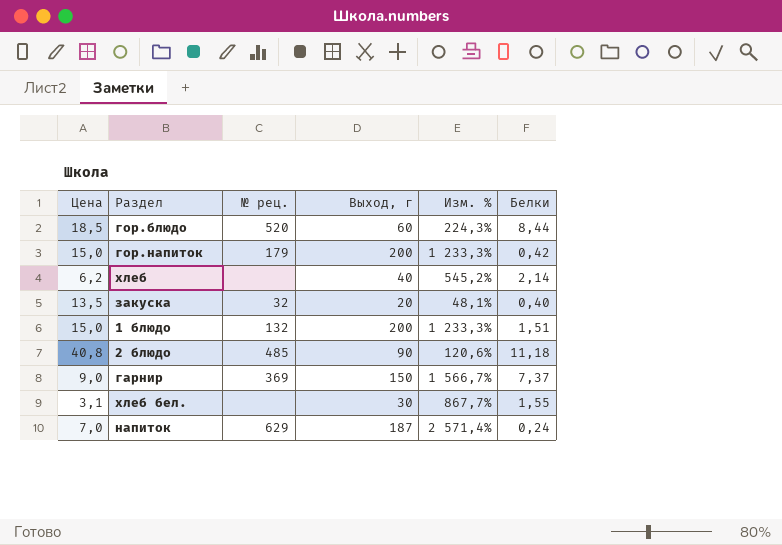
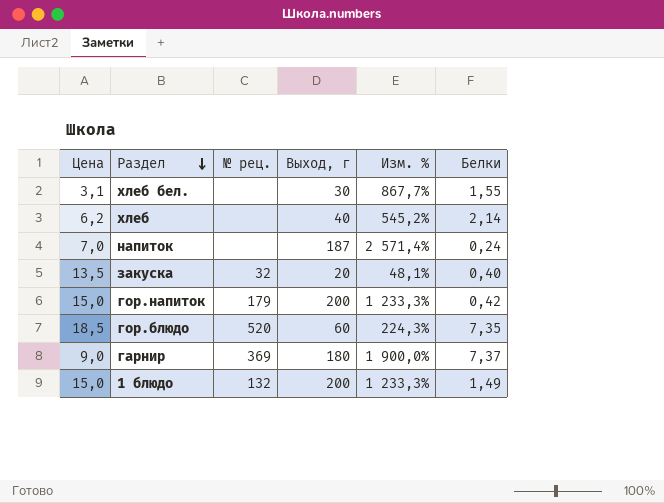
row order: none -> Раздел descending
row 2 блюдо: 40,8 | 485 | 90 | 120,6% | 11,18 -> none
напиток | № рец.: 629 -> none
гор.блюдо | Белки: 8,44 -> 7,35
гарнир | Выход, г: 150 -> 180
гарнир | Изм. %: 1 566,7% -> 1 900,0%
1 блюдо | Белки: 1,51 -> 1,49

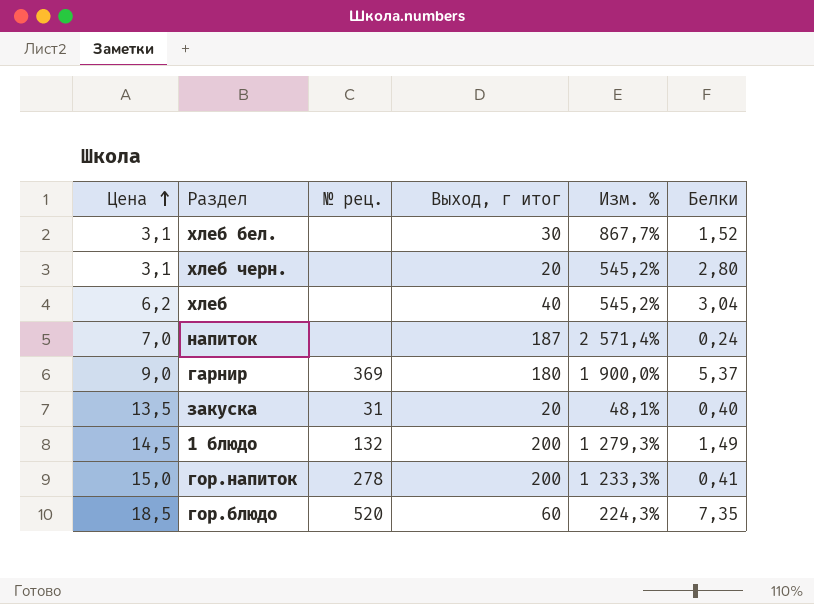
row order: Раздел descending -> Цена ascending
column name: Выход, г -> Выход, г итог
хлеб бел. | Белки: 1,55 -> 1,52
row хлеб черн.: none -> 3,1 | none | 20 | 545,2% | 2,80
хлеб | Белки: 2,14 -> 3,04
гарнир | Белки: 7,37 -> 5,37
закуска | № рец.: 32 -> 31
1 блюдо | Цена: 15,0 -> 14,5
1 блюдо | Изм. %: 1 233,3% -> 1 279,3%
гор.напиток | № рец.: 179 -> 278
гор.напиток | Белки: 0,42 -> 0,41

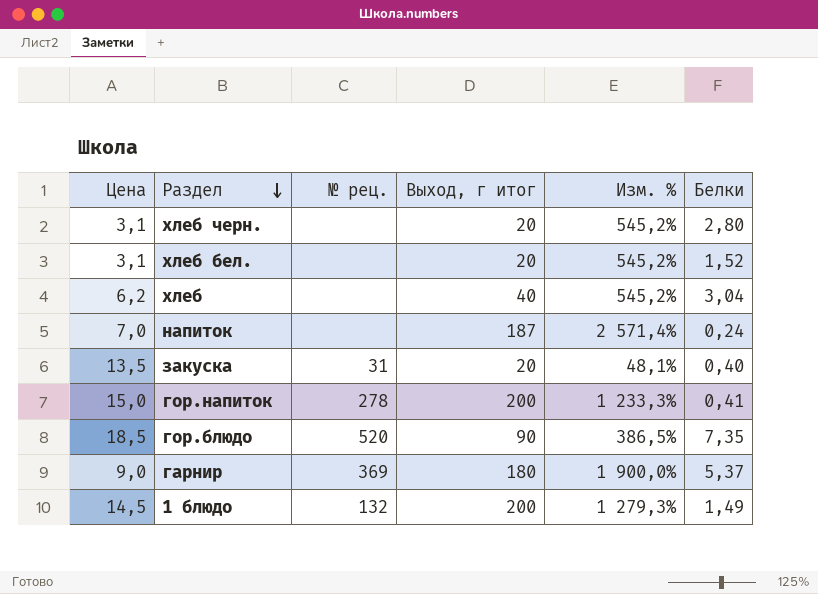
row order: Цена ascending -> Раздел descending
хлеб бел. | Выход, г итог: 30 -> 20
хлеб бел. | Изм. %: 867,7% -> 545,2%
гор.блюдо | Выход, г итог: 60 -> 90
гор.блюдо | Изм. %: 224,3% -> 386,5%

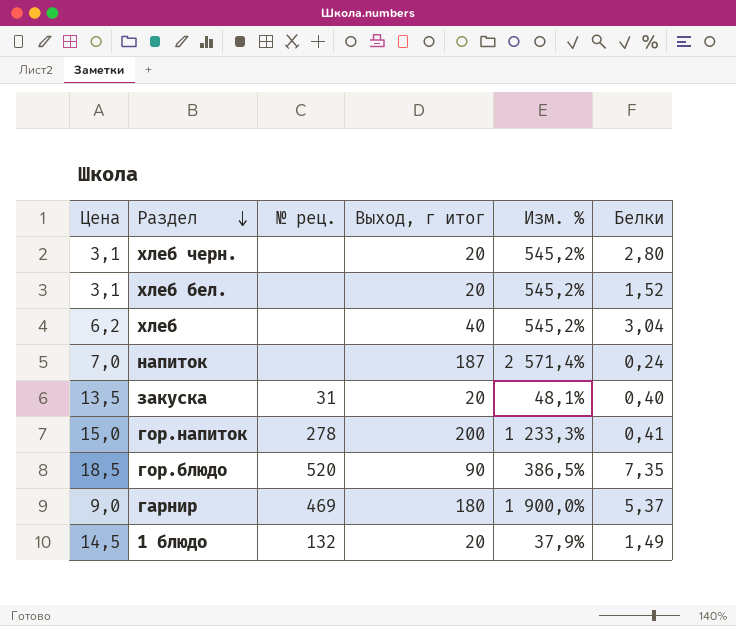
гарнир | № рец.: 369 -> 469
1 блюдо | Выход, г итог: 200 -> 20
1 блюдо | Изм. %: 1 279,3% -> 37,9%

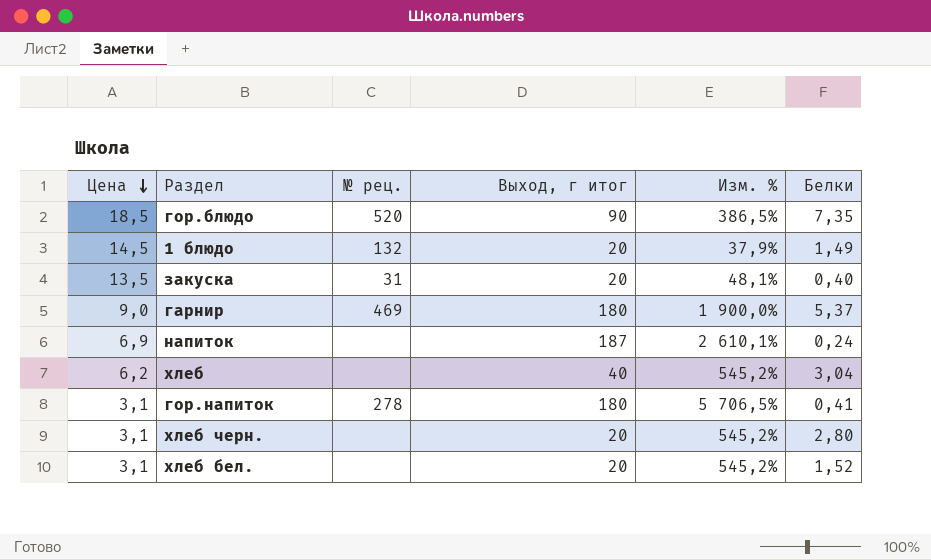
row order: Раздел descending -> Цена descending
напиток | Цена: 7,0 -> 6,9
напиток | Изм. %: 2 571,4% -> 2 610,1%
гор.напиток | Цена: 15,0 -> 3,1
гор.напиток | Выход, г итог: 200 -> 180
гор.напиток | Изм. %: 1 233,3% -> 5 706,5%

